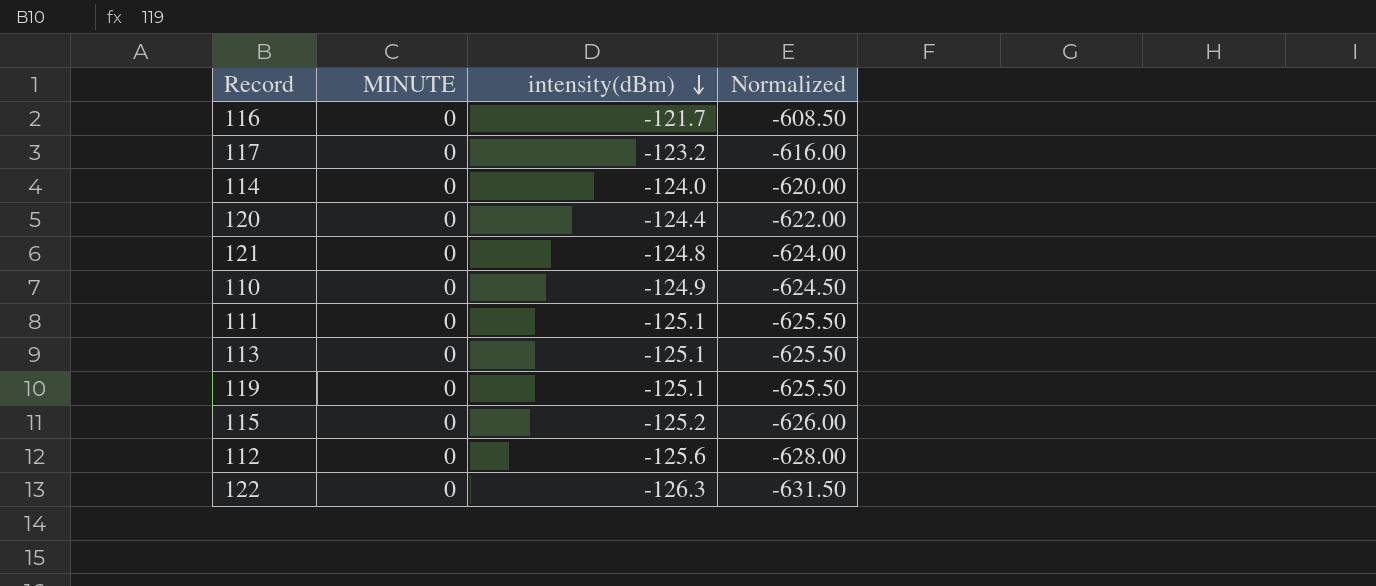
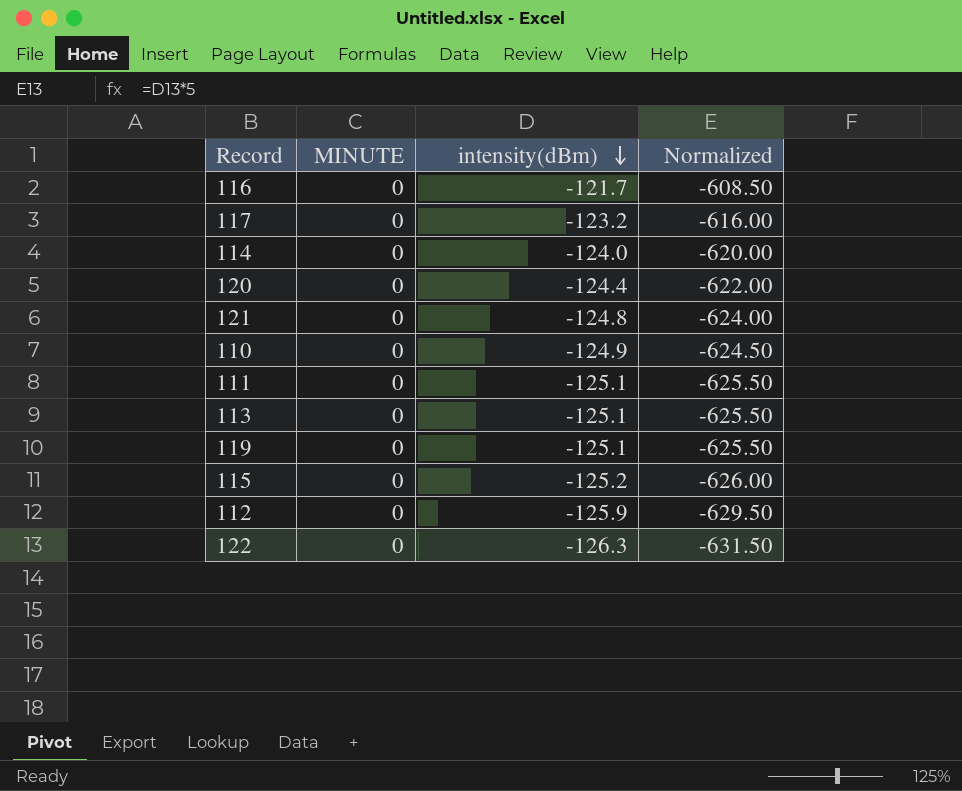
112 | intensity(dBm): -125.6 -> -125.9
112 | Normalized: -628.00 -> -629.50

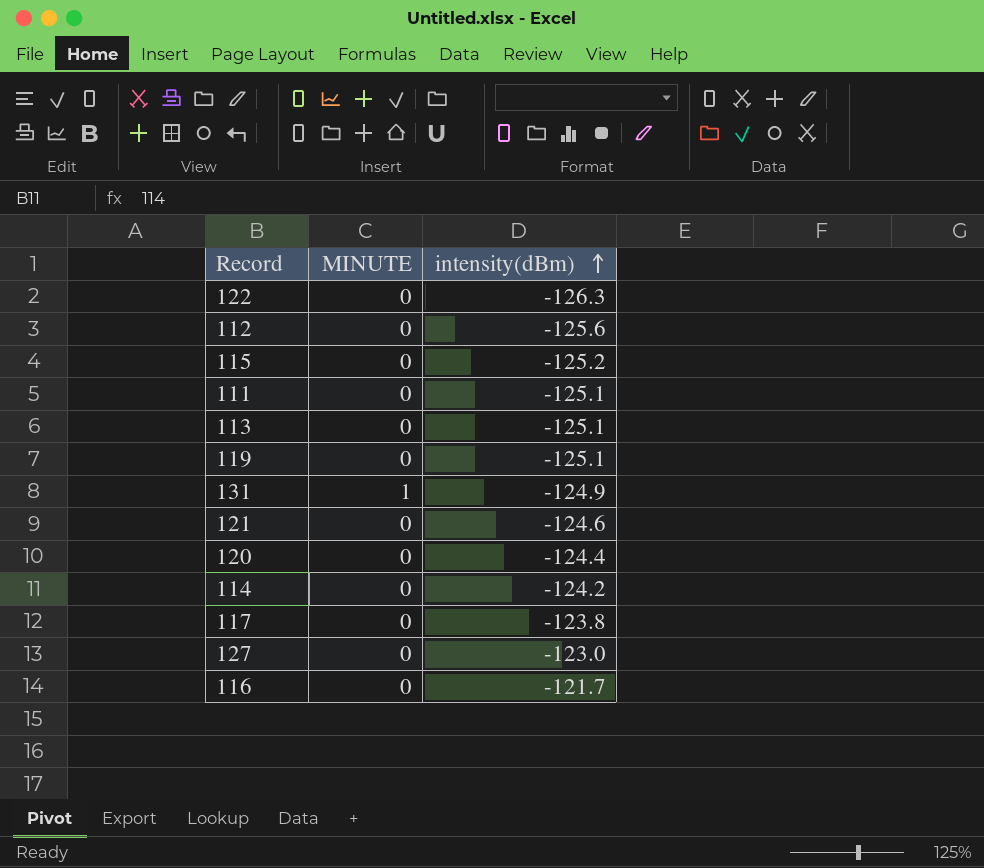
row order: intensity(dBm) descending -> intensity(dBm) ascending
column Normalized | formula: [intensity(dBm)] * 5 -> none
row 110: 0 | -124.9 | -624.50 -> none
112 | intensity(dBm): -125.9 -> -125.6
row 131: none -> 1 | -124.9
121 | intensity(dBm): -124.8 -> -124.6
114 | intensity(dBm): -124.0 -> -124.2
117 | intensity(dBm): -123.2 -> -123.8
row 127: none -> 0 | -123.0

